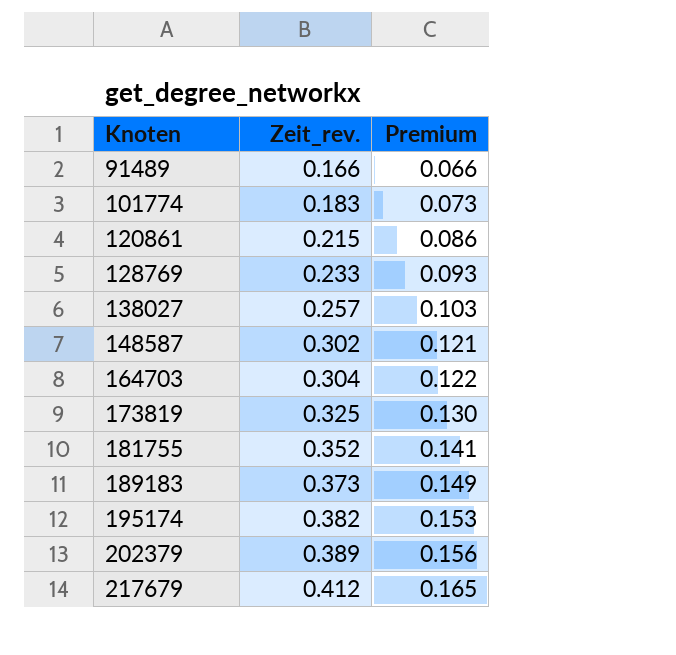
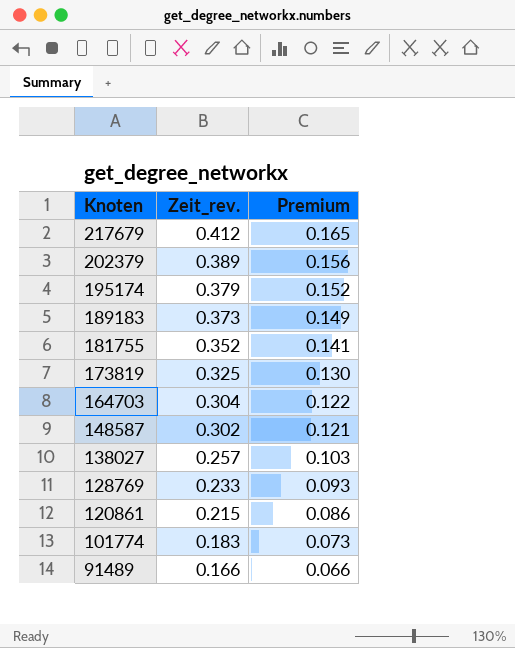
row order: Knoten ascending -> Knoten descending
195174 | Zeit_rev.: 0.382 -> 0.379
195174 | Premium: 0.153 -> 0.152

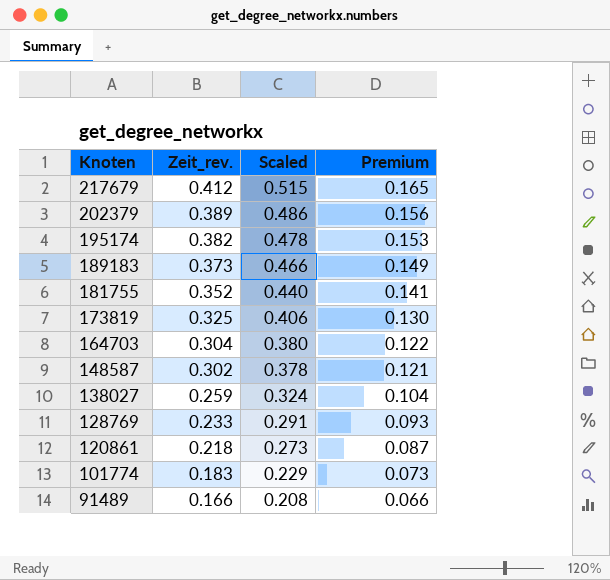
column Scaled | formula: none -> [Zeit_rev.] * 1.25
195174 | Zeit_rev.: 0.379 -> 0.382
195174 | Premium: 0.152 -> 0.153
138027 | Zeit_rev.: 0.257 -> 0.259
138027 | Premium: 0.103 -> 0.104
120861 | Zeit_rev.: 0.215 -> 0.218
120861 | Premium: 0.086 -> 0.087

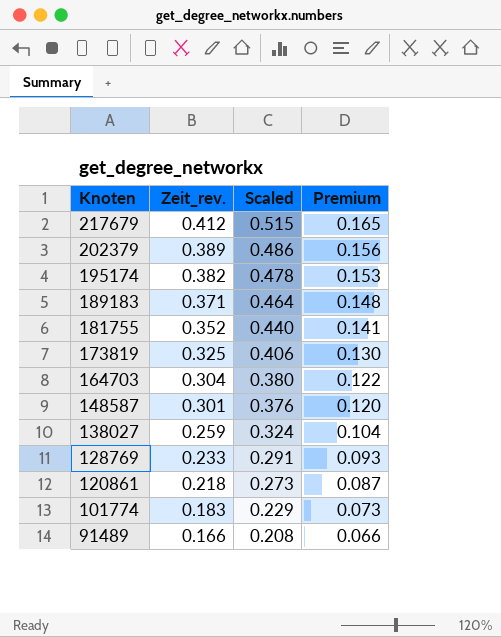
189183 | Zeit_rev.: 0.373 -> 0.371
189183 | Scaled: 0.466 -> 0.464
189183 | Premium: 0.149 -> 0.148
148587 | Zeit_rev.: 0.302 -> 0.301
148587 | Scaled: 0.378 -> 0.376
148587 | Premium: 0.121 -> 0.120

